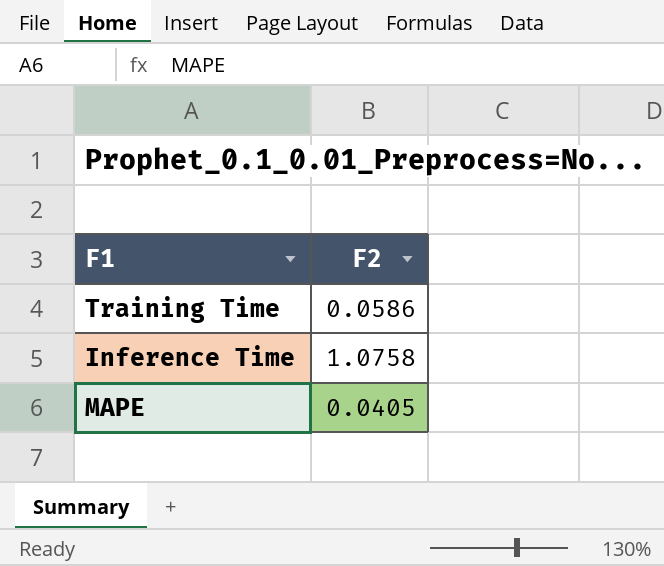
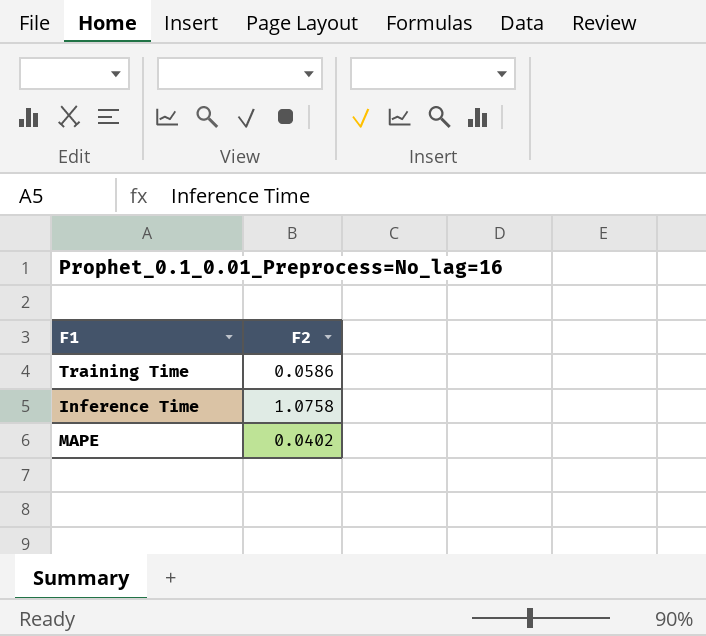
MAPE | F2: 0.0405 -> 0.0402

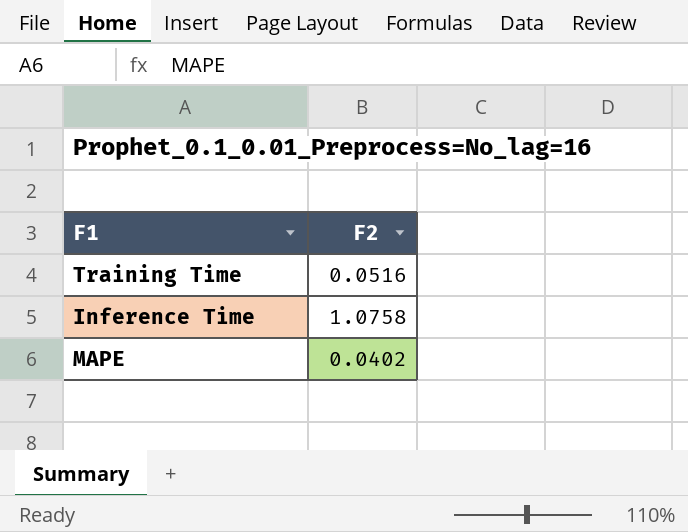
Training Time | F2: 0.0586 -> 0.0516

